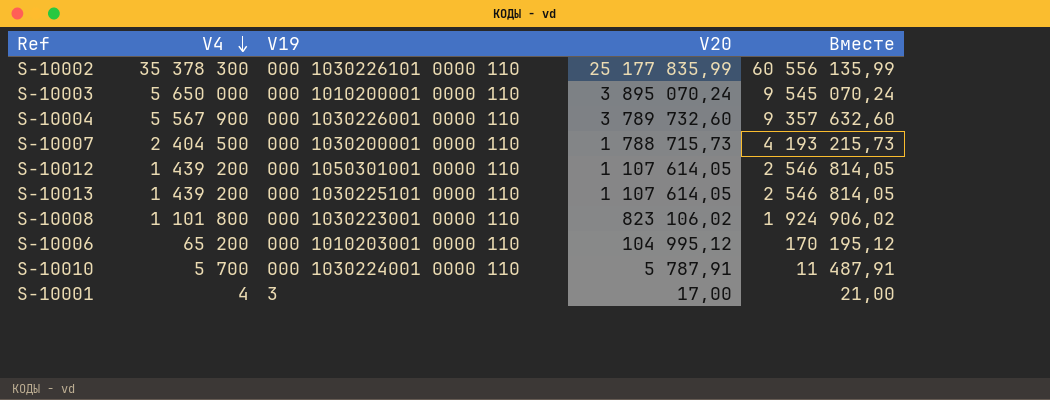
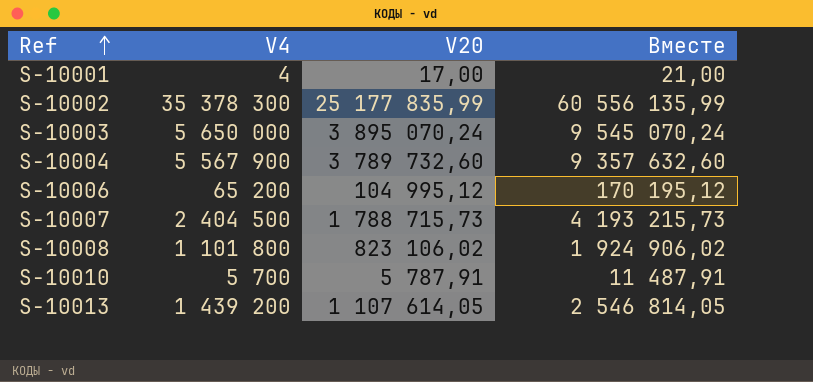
row order: V4 descending -> Ref ascending
column V19 | position: 3 -> none
row S-10012: 1 439 200 | 000 1050301001 0000 110 | 1 107 614,05 | 2 546 814,05 -> none

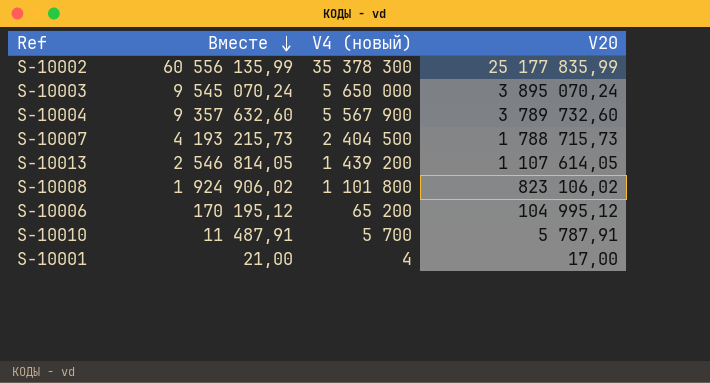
row order: Ref ascending -> Вместе descending
column Вместе | position: 4 -> 2
column name: V4 -> V4 (новый)

